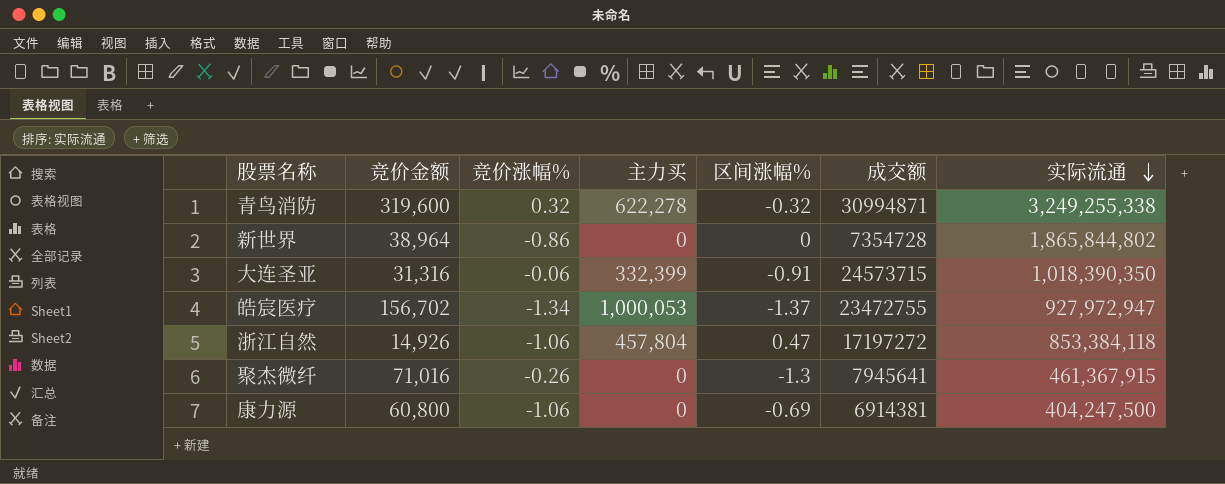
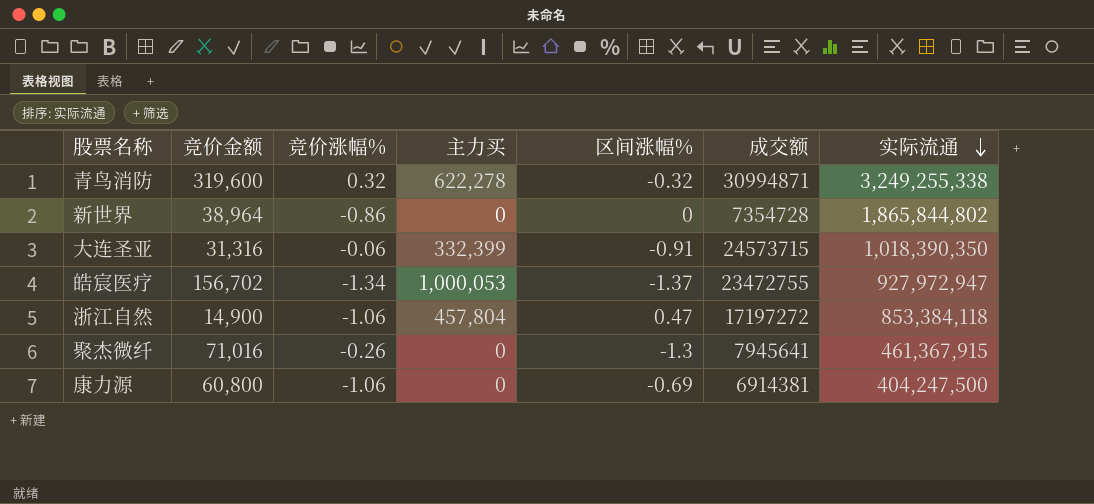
浙江自然 | 竞价金额: 14,926 -> 14,900

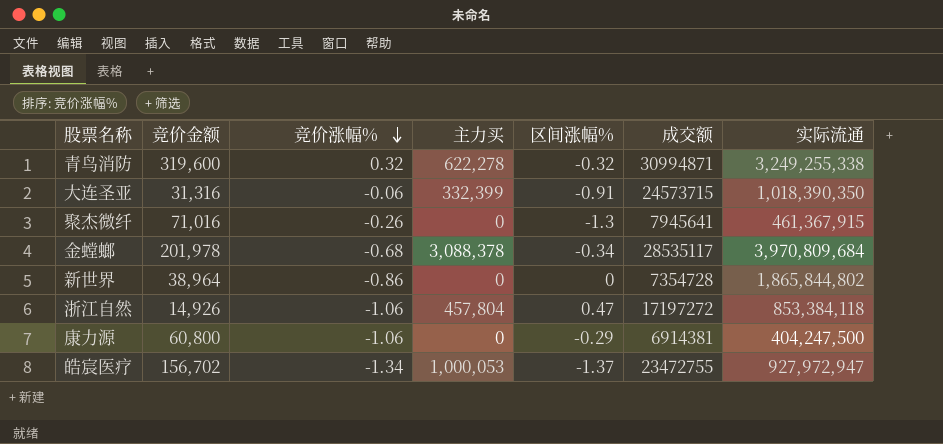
row order: 实际流通 descending -> 竞价涨幅% descending
row 金螳螂: none -> 201,978 | -0.68 | 3,088,378 | -0.34 | 28535117 | 3,970,809,684
浙江自然 | 竞价金额: 14,900 -> 14,926
康力源 | 区间涨幅%: -0.69 -> -0.29

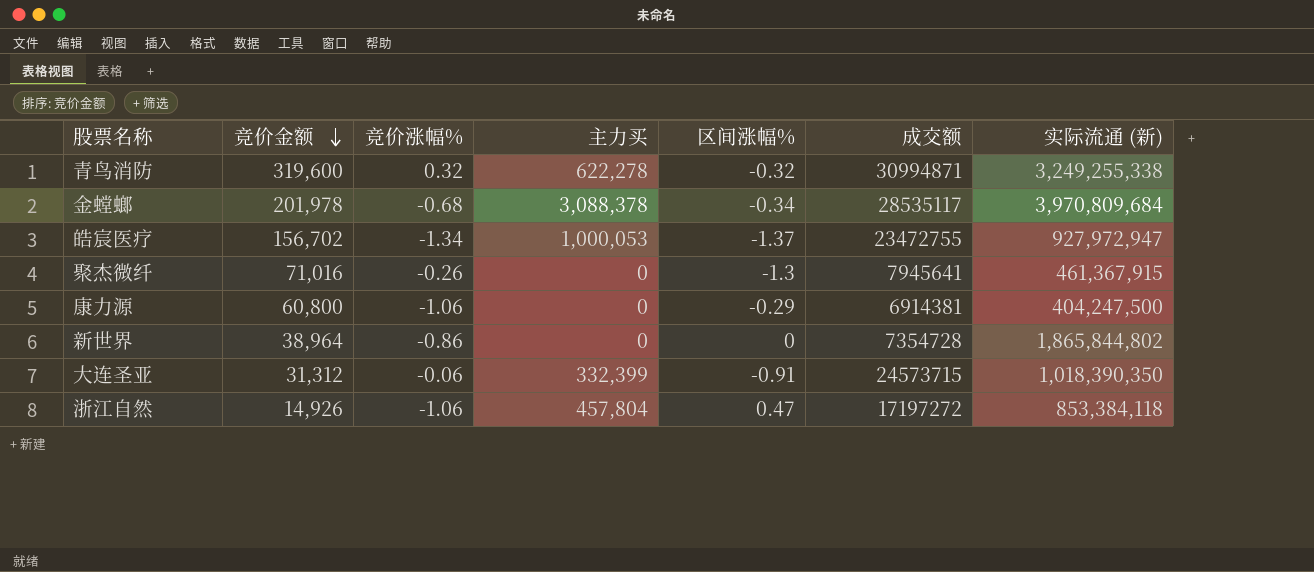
row order: 竞价涨幅% descending -> 竞价金额 descending
column name: 实际流通 -> 实际流通 (新)
大连圣亚 | 竞价金额: 31,316 -> 31,312

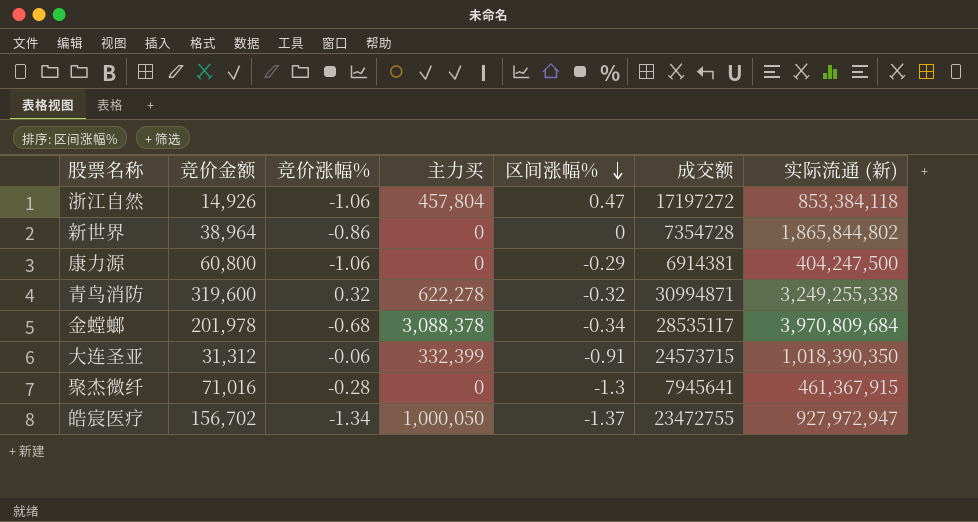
row order: 竞价金额 descending -> 区间涨幅% descending
聚杰微纤 | 竞价涨幅%: -0.26 -> -0.28
皓宸医疗 | 主力买: 1,000,053 -> 1,000,050

